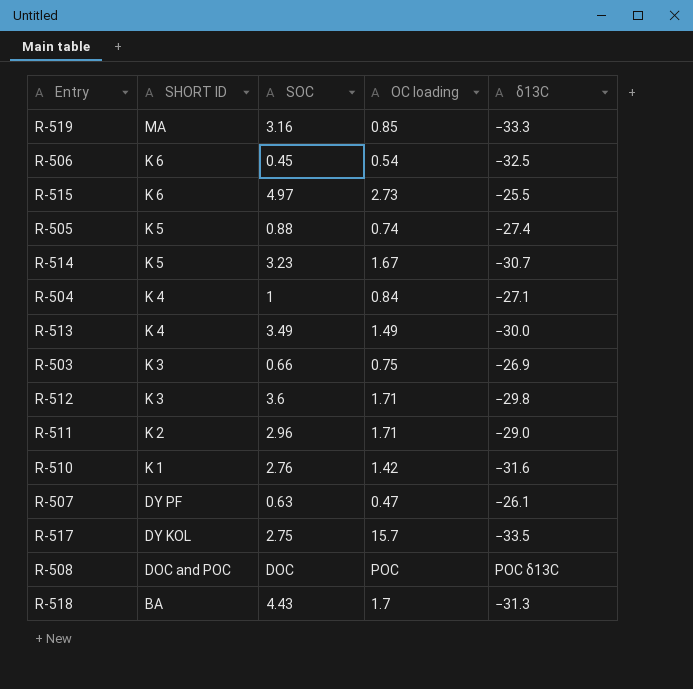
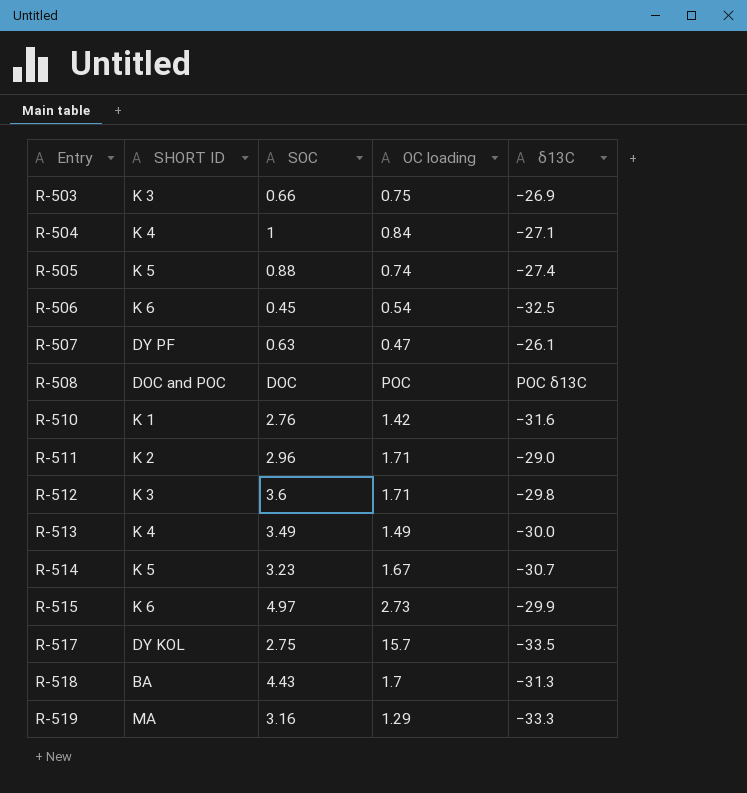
row order: SHORT ID descending -> Entry ascending
R-515 | δ13C: −25.5 -> −29.9
R-519 | OC loading: 0.85 -> 1.29

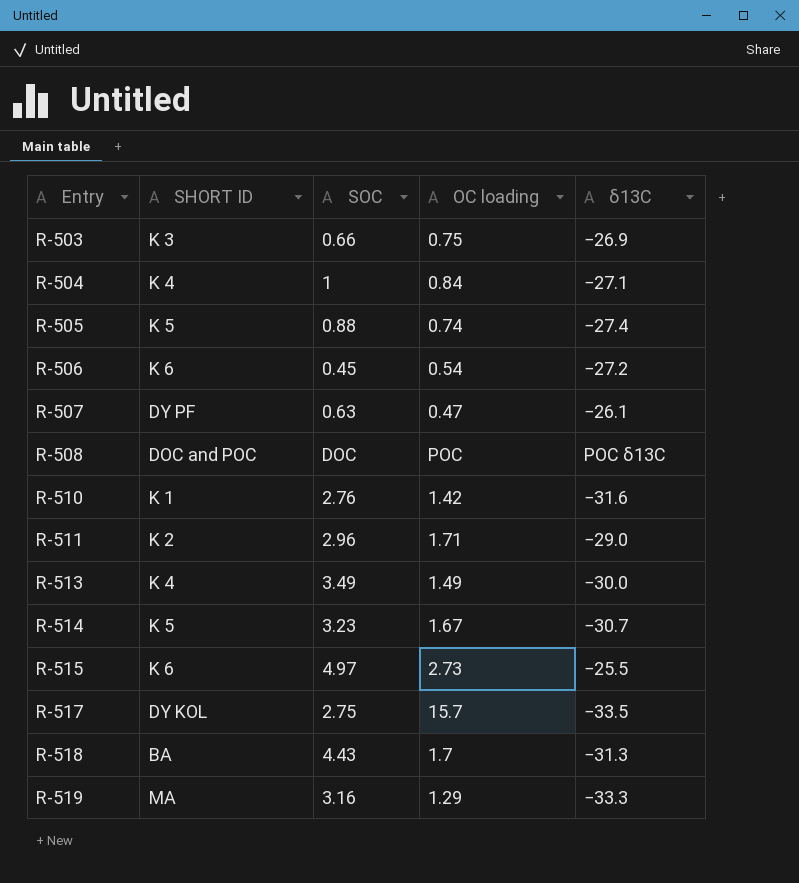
row R-512: K 3 | 3.6 | 1.71 | −29.8 -> none
R-506 | δ13C: −32.5 -> −27.2
R-515 | δ13C: −29.9 -> −25.5

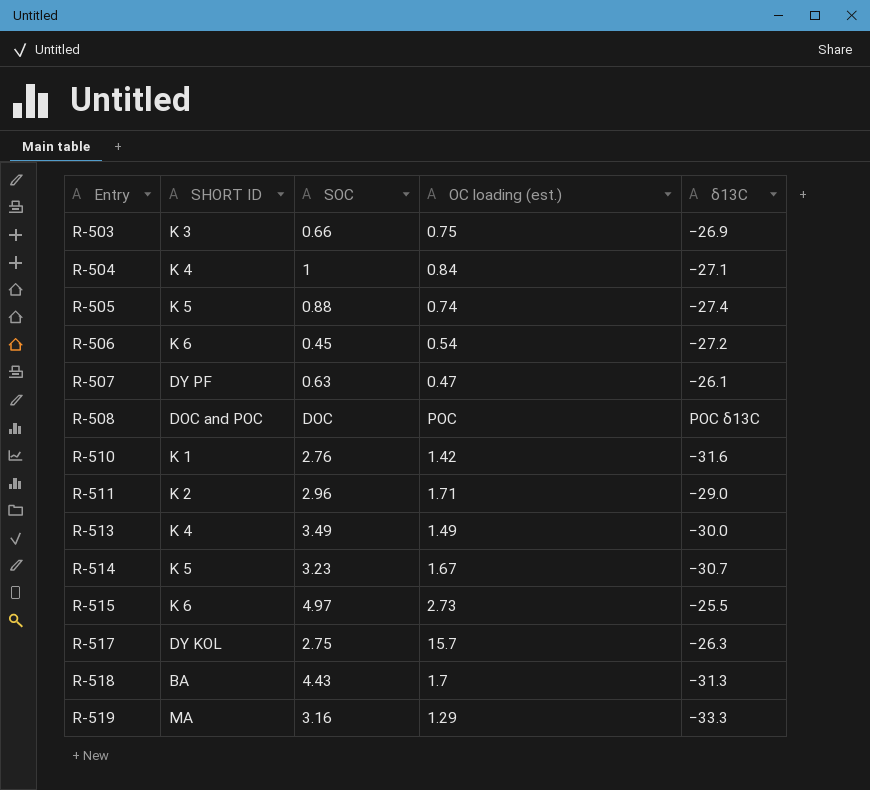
column name: OC loading -> OC loading (est.)
R-517 | δ13C: −33.5 -> −26.3

